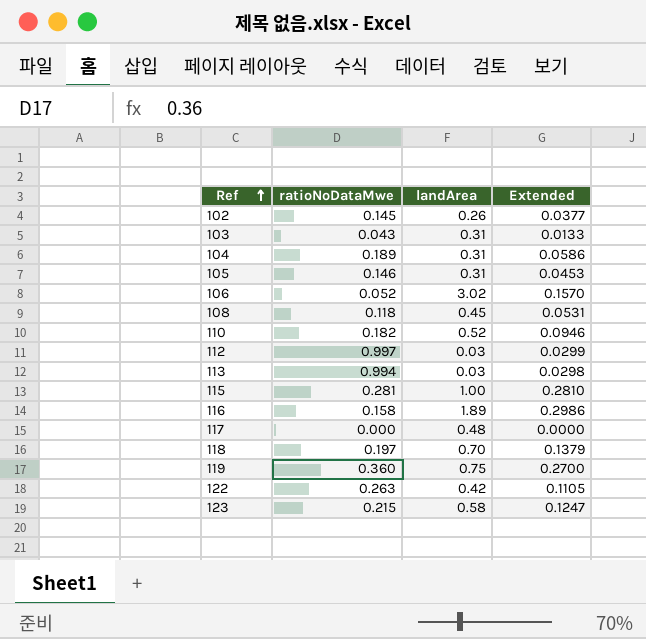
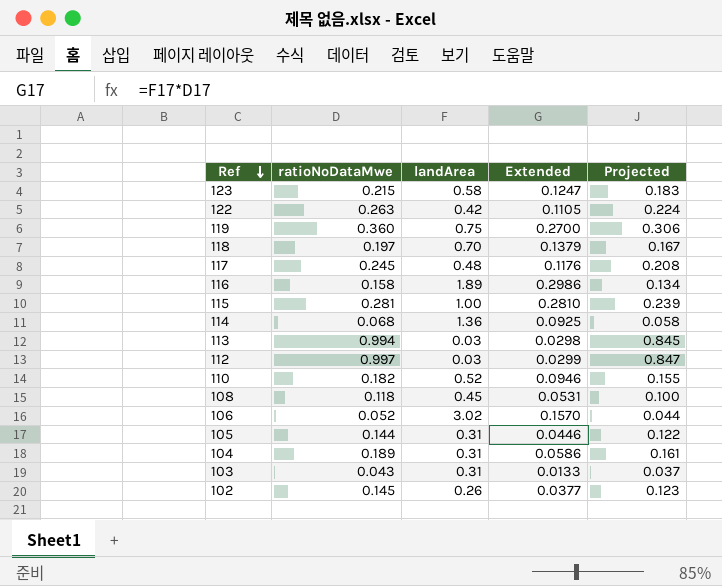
row order: Ref ascending -> Ref descending
column Projected | formula: none -> [ratioNoDataMwe] * 0.85
117 | ratioNoDataMwe: 0.000 -> 0.245
117 | Extended: 0.0000 -> 0.1176
row 114: none -> 0.068 | 1.36 | 0.0925 | 0.058
105 | ratioNoDataMwe: 0.146 -> 0.144
105 | Extended: 0.0453 -> 0.0446

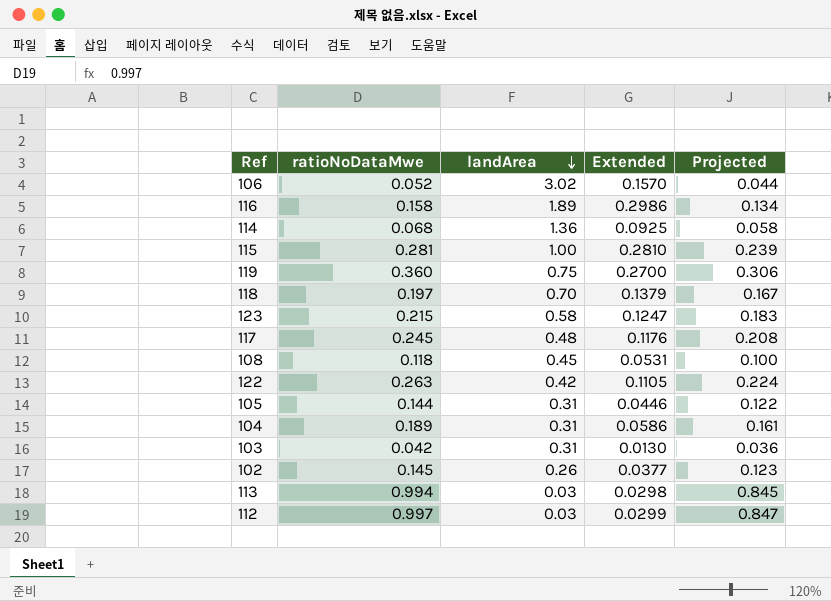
row order: Ref descending -> landArea descending
row 110: 0.182 | 0.52 | 0.0946 | 0.155 -> none
103 | ratioNoDataMwe: 0.043 -> 0.042
103 | Extended: 0.0133 -> 0.0130
103 | Projected: 0.037 -> 0.036

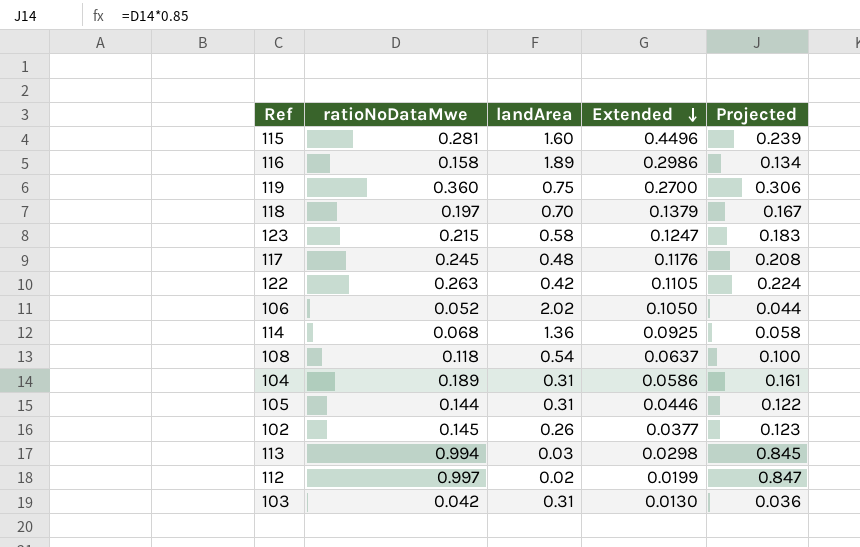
row order: landArea descending -> Extended descending
115 | landArea: 1.00 -> 1.60
115 | Extended: 0.2810 -> 0.4496
106 | landArea: 3.02 -> 2.02
106 | Extended: 0.1570 -> 0.1050
108 | landArea: 0.45 -> 0.54
108 | Extended: 0.0531 -> 0.0637
112 | landArea: 0.03 -> 0.02
112 | Extended: 0.0299 -> 0.0199

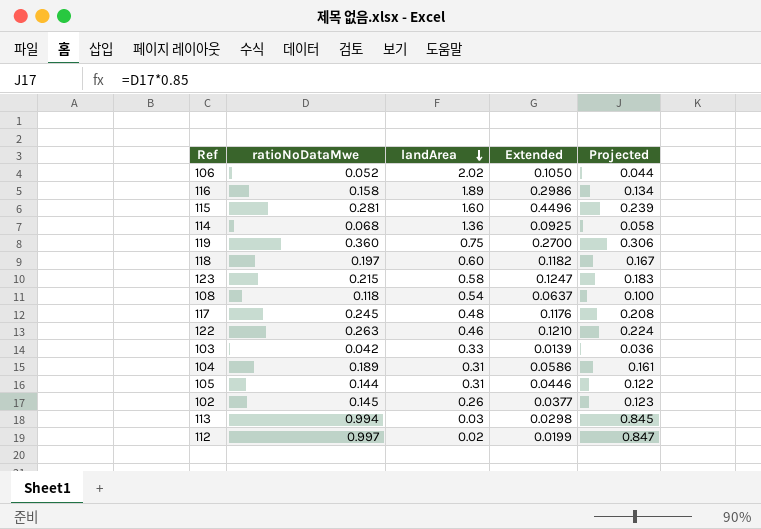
row order: Extended descending -> landArea descending
118 | landArea: 0.70 -> 0.60
118 | Extended: 0.1379 -> 0.1182
122 | landArea: 0.42 -> 0.46
122 | Extended: 0.1105 -> 0.1210
103 | landArea: 0.31 -> 0.33
103 | Extended: 0.0130 -> 0.0139

